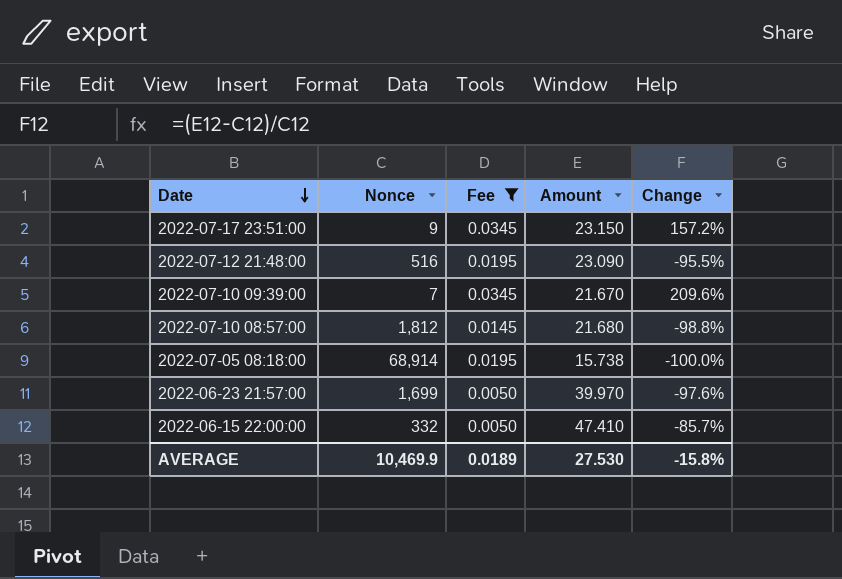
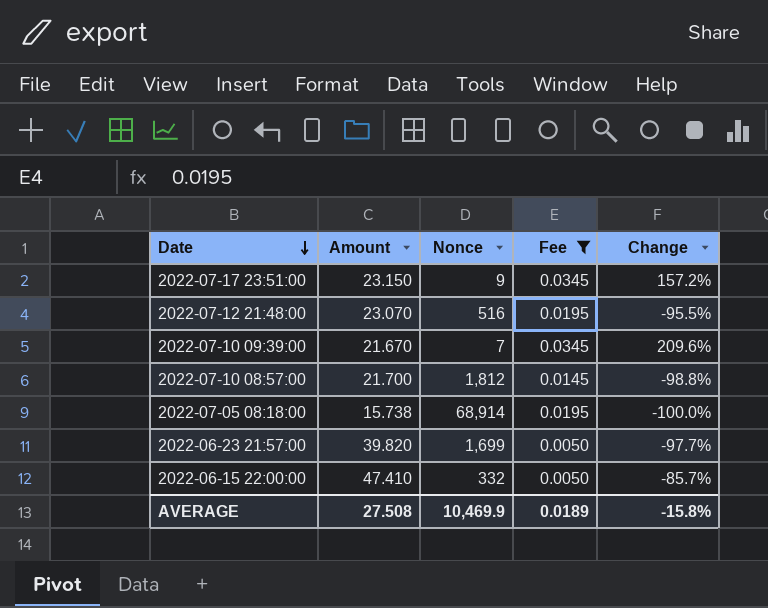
column Amount | position: 4 -> 2
2022-07-12 21:48:00 | Amount: 23.090 -> 23.070
2022-07-10 08:57:00 | Amount: 21.680 -> 21.700
2022-06-23 21:57:00 | Amount: 39.970 -> 39.820
2022-06-23 21:57:00 | Change: -97.6% -> -97.7%
AVERAGE | Amount: 27.530 -> 27.508

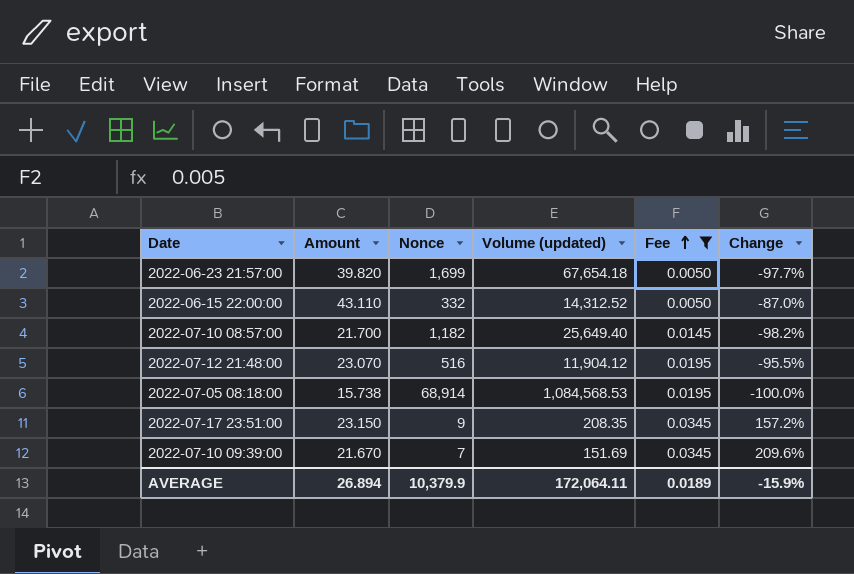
row order: Date descending -> Fee ascending
column Volume (updated) | formula: none -> [Amount] * [Nonce]
2022-06-15 22:00:00 | Amount: 47.410 -> 43.110
2022-06-15 22:00:00 | Change: -85.7% -> -87.0%
2022-07-10 08:57:00 | Nonce: 1,812 -> 1,182
2022-07-10 08:57:00 | Change: -98.8% -> -98.2%
AVERAGE | Amount: 27.508 -> 26.894
AVERAGE | Nonce: 10,469.9 -> 10,379.9
AVERAGE | Change: -15.8% -> -15.9%

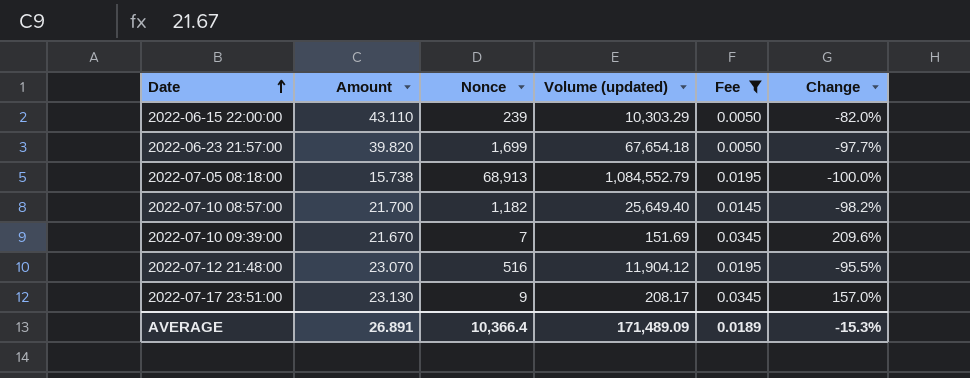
row order: Fee ascending -> Date ascending
2022-06-15 22:00:00 | Nonce: 332 -> 239
2022-06-15 22:00:00 | Volume (updated): 14,312.52 -> 10,303.29
2022-06-15 22:00:00 | Change: -87.0% -> -82.0%
2022-07-05 08:18:00 | Nonce: 68,914 -> 68,913
2022-07-05 08:18:00 | Volume (updated): 1,084,568.53 -> 1,084,552.79
2022-07-17 23:51:00 | Amount: 23.150 -> 23.130
2022-07-17 23:51:00 | Volume (updated): 208.35 -> 208.17
2022-07-17 23:51:00 | Change: 157.2% -> 157.0%
AVERAGE | Amount: 26.894 -> 26.891
AVERAGE | Nonce: 10,379.9 -> 10,366.4
AVERAGE | Volume (updated): 172,064.11 -> 171,489.09
AVERAGE | Change: -15.9% -> -15.3%

